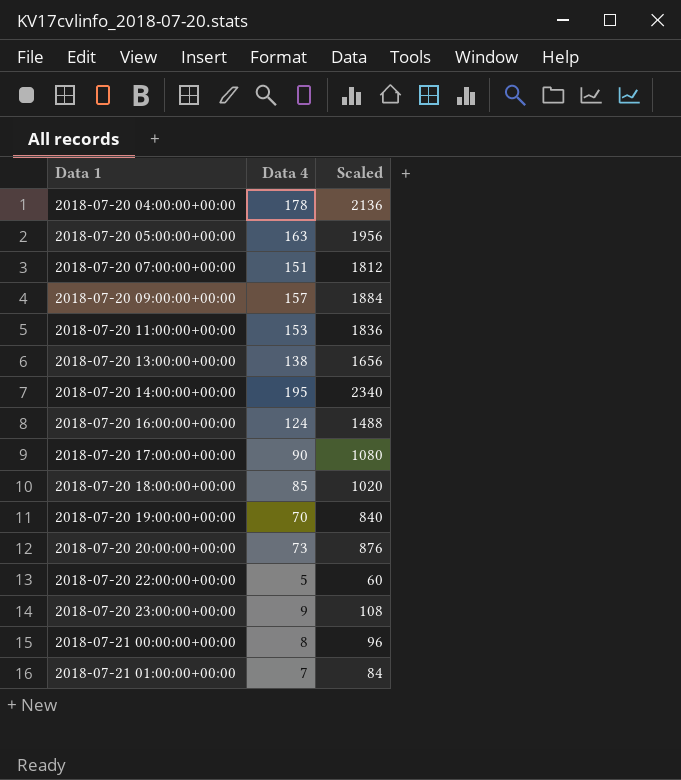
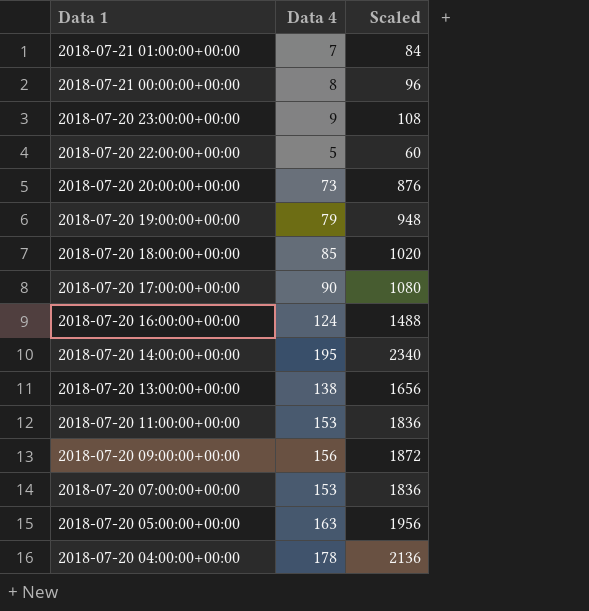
row order: Data 1 ascending -> Data 1 descending
2018-07-20 19:00:00+00:00 | Data 4: 70 -> 79
2018-07-20 19:00:00+00:00 | Scaled: 840 -> 948
2018-07-20 09:00:00+00:00 | Data 4: 157 -> 156
2018-07-20 09:00:00+00:00 | Scaled: 1884 -> 1872
2018-07-20 07:00:00+00:00 | Data 4: 151 -> 153
2018-07-20 07:00:00+00:00 | Scaled: 1812 -> 1836

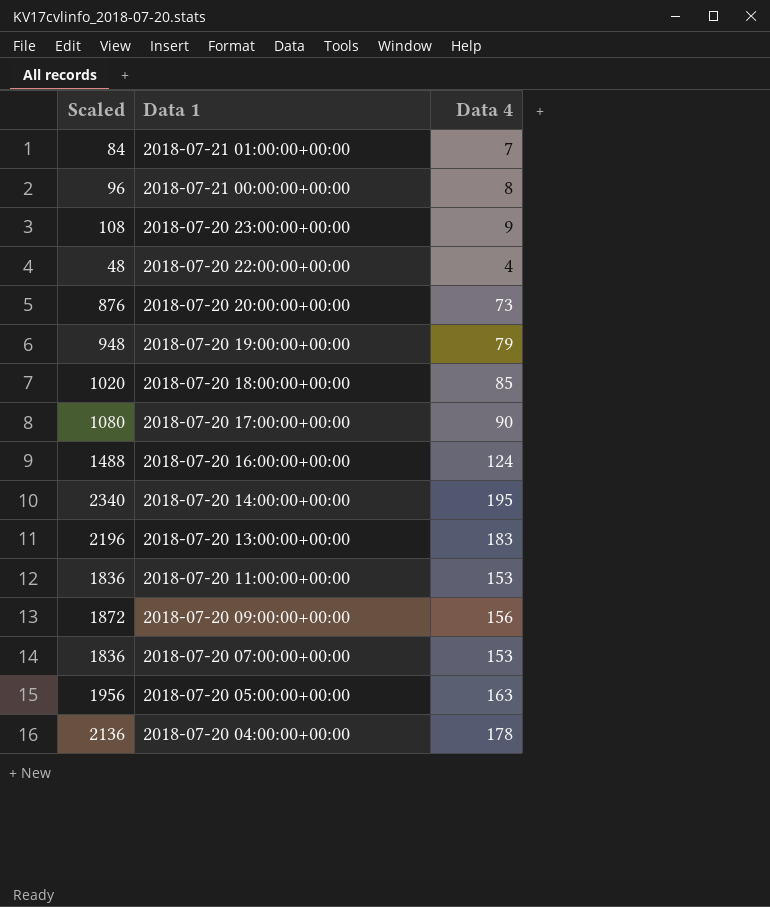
column Scaled | position: 3 -> 1
2018-07-20 22:00:00+00:00 | Scaled: 60 -> 48
2018-07-20 22:00:00+00:00 | Data 4: 5 -> 4
2018-07-20 13:00:00+00:00 | Scaled: 1656 -> 2196
2018-07-20 13:00:00+00:00 | Data 4: 138 -> 183

